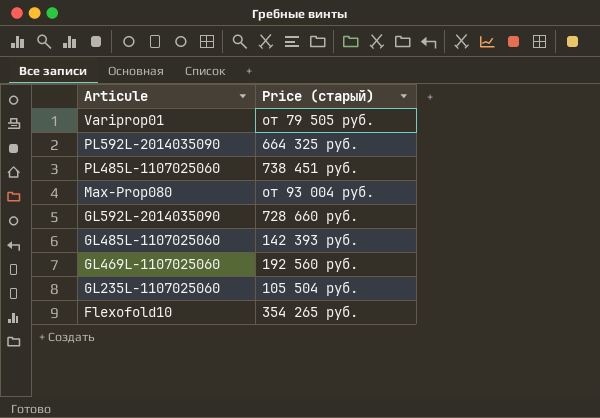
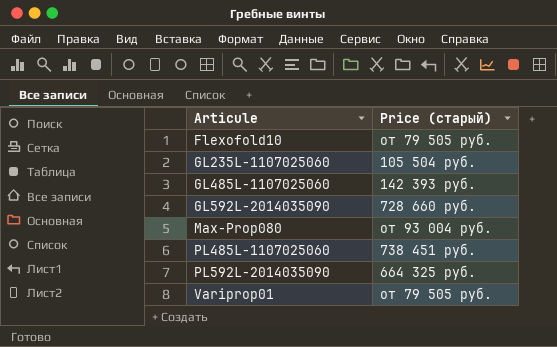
row order: Articule descending -> Articule ascending
row GL469L-1107025060: 192 560 руб. -> none
Flexofold10 | Price (старый): 354 265 руб. -> от 79 505 руб.

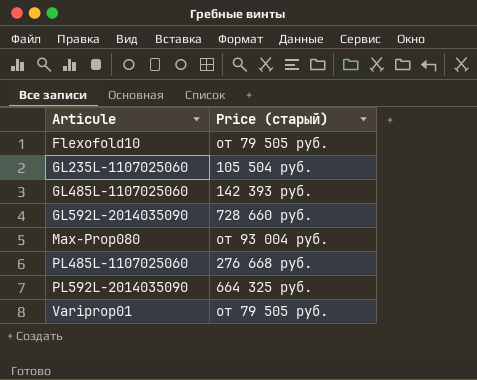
PL485L-1107025060 | Price (старый): 738 451 руб. -> 276 668 руб.

